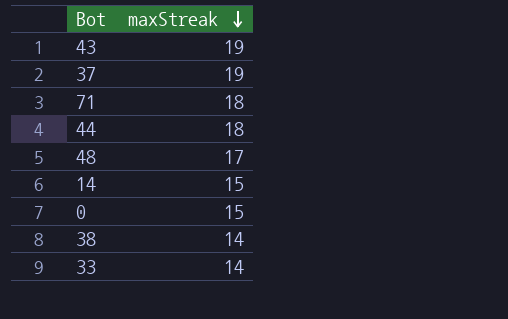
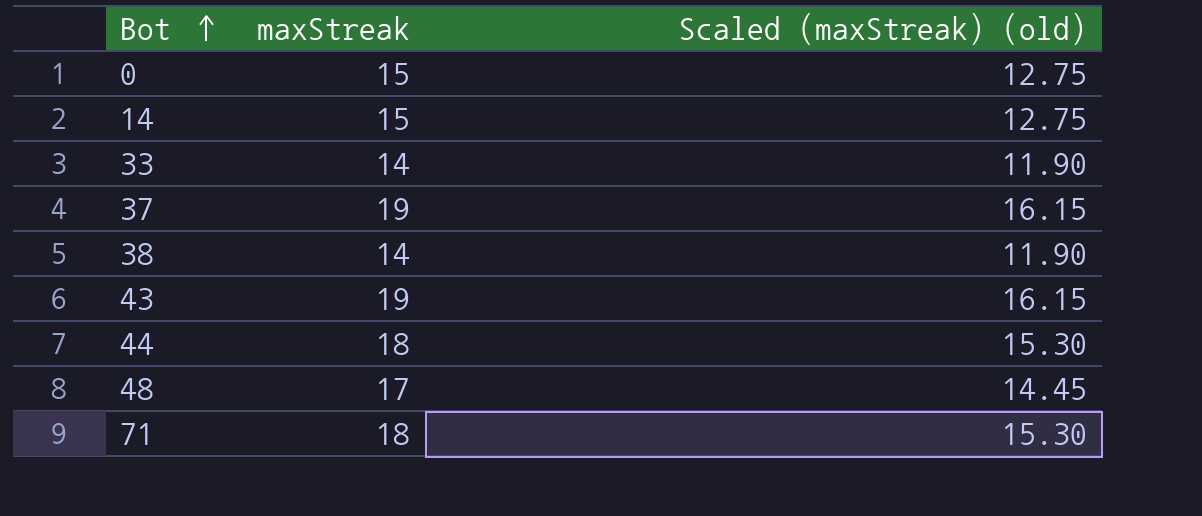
row order: maxStreak descending -> Bot ascending
column Scaled (maxStreak) (old) | formula: none -> [maxStreak] * 0.85

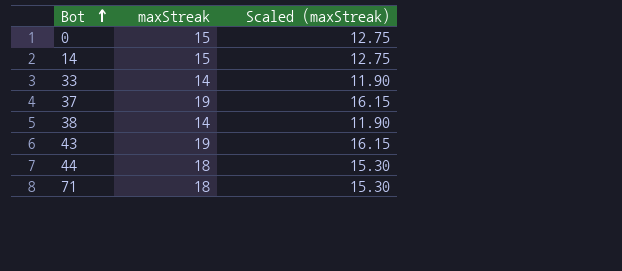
column name: Scaled (maxStreak) (old) -> Scaled (maxStreak)
row 48: 17 | 14.45 -> none

